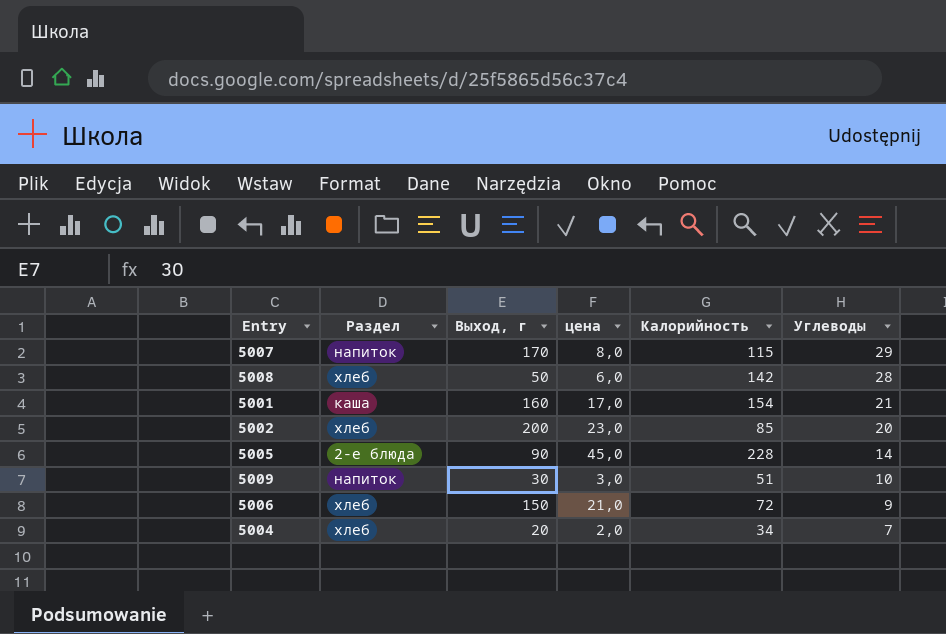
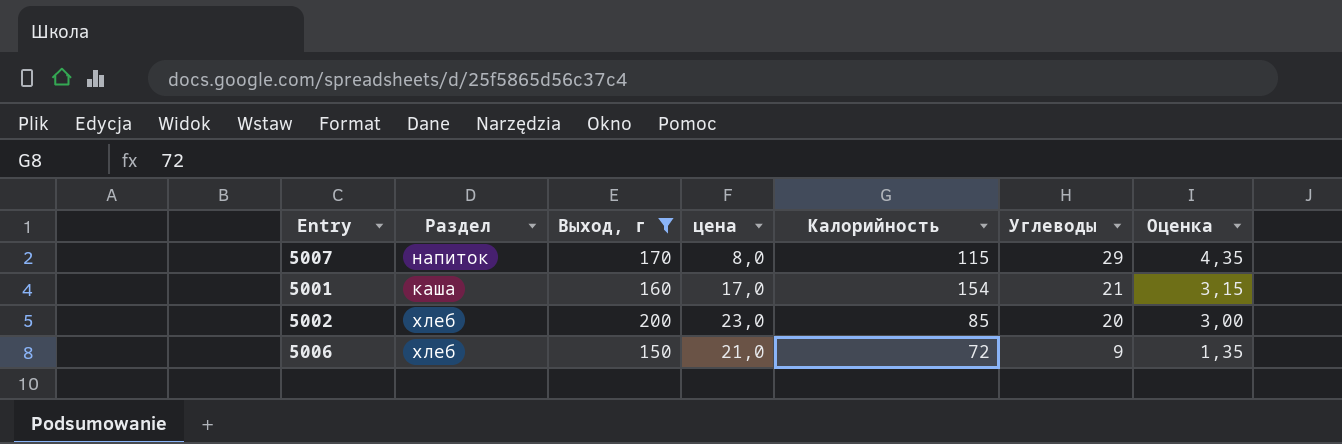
filter: none -> Выход, г >= 150
column Оценка | formula: none -> [Углеводы] * 0,15

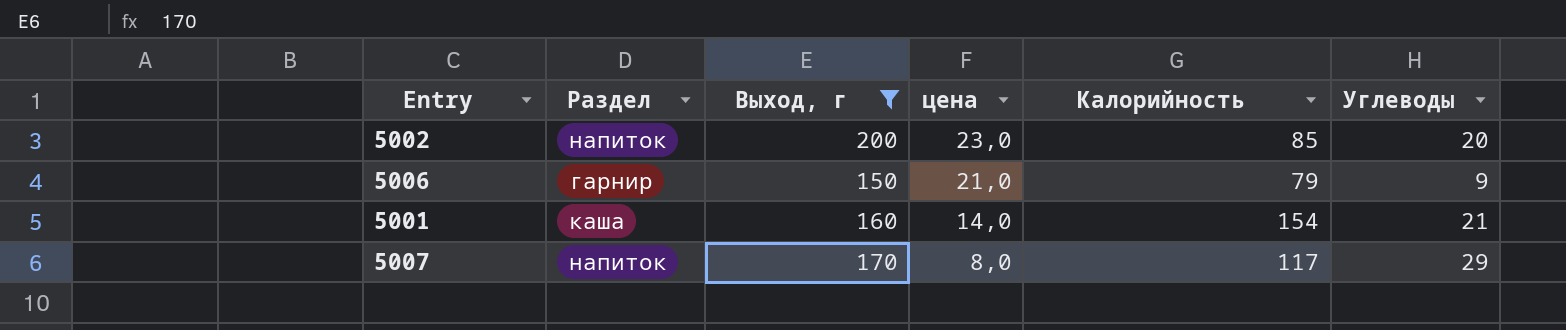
row order: Углеводы descending -> цена descending
column Оценка | formula: [Углеводы] * 0,15 -> none
5002 | Раздел: хлеб -> напиток
5006 | Раздел: хлеб -> гарнир
5006 | Калорийность: 72 -> 79
5001 | цена: 17,0 -> 14,0
5007 | Калорийность: 115 -> 117

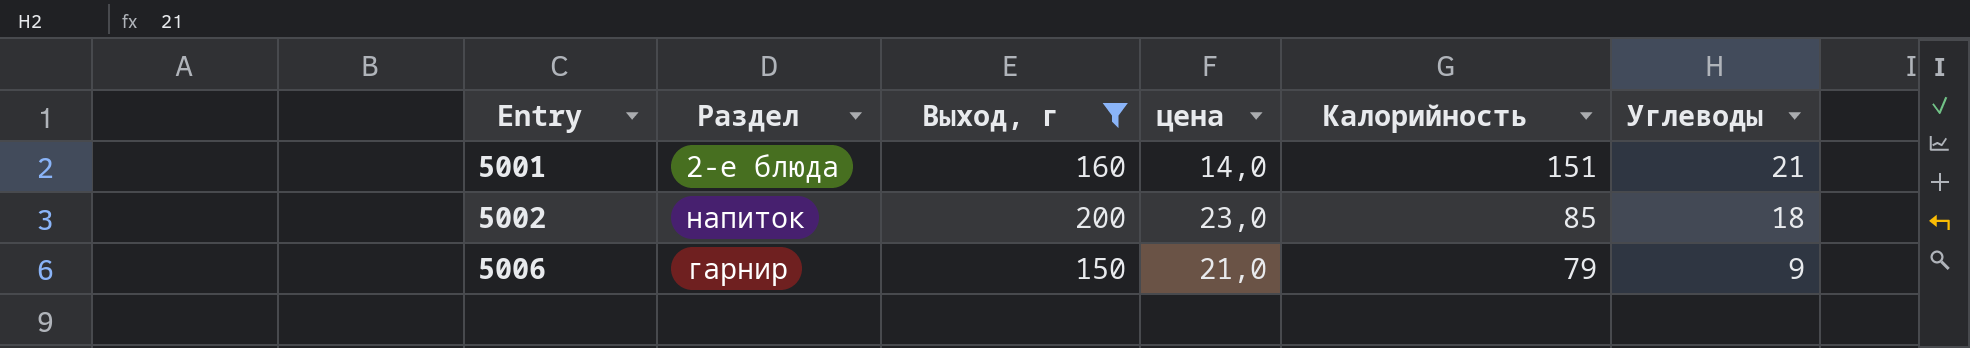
row order: цена descending -> Entry ascending
row 5007: напиток | 170 | 8,0 | 117 | 29 -> none
5001 | Раздел: каша -> 2-е блюда
5001 | Калорийность: 154 -> 151
5002 | Углеводы: 20 -> 18

